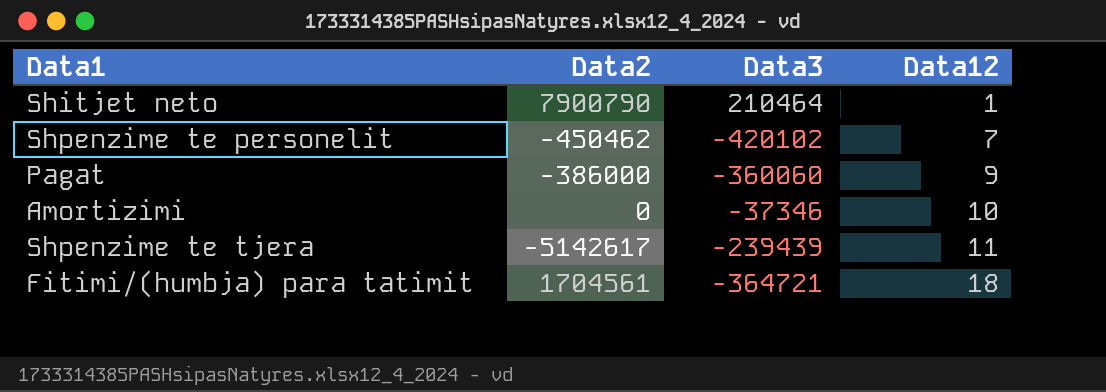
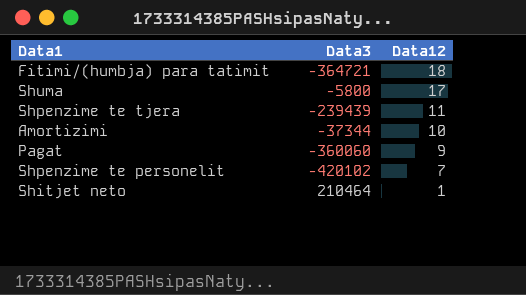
row order: Data12 ascending -> Data12 descending
column Data2 | position: 2 -> none
row Shuma: none -> -5800 | 17
Amortizimi | Data3: -37346 -> -37344

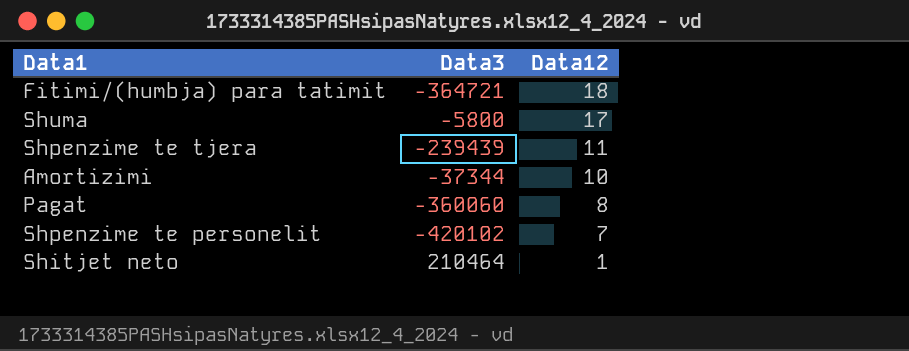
Pagat | Data12: 9 -> 8

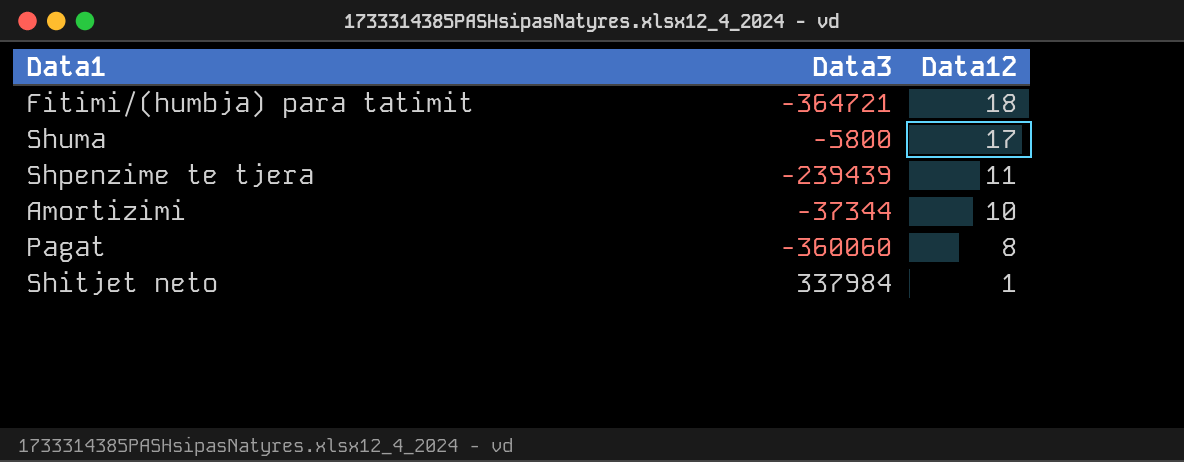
row Shpenzime te personelit: -420102 | 7 -> none
Shitjet neto | Data3: 210464 -> 337984

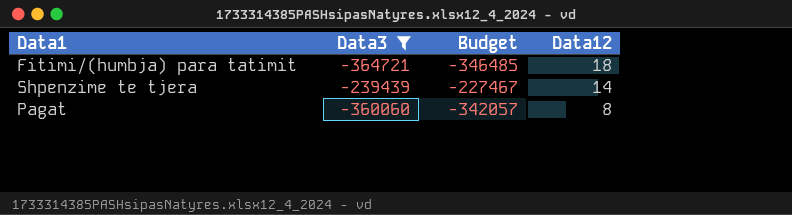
filter: none -> Data3 <= -239439
column Budget | formula: none -> [Data3] * 0.95
Shpenzime te tjera | Data12: 11 -> 14

